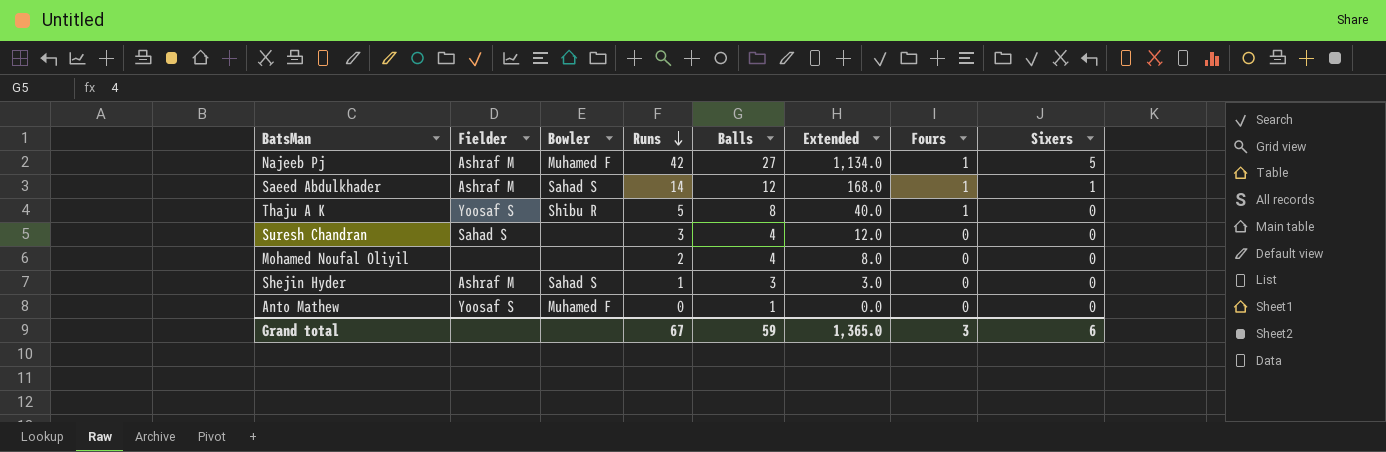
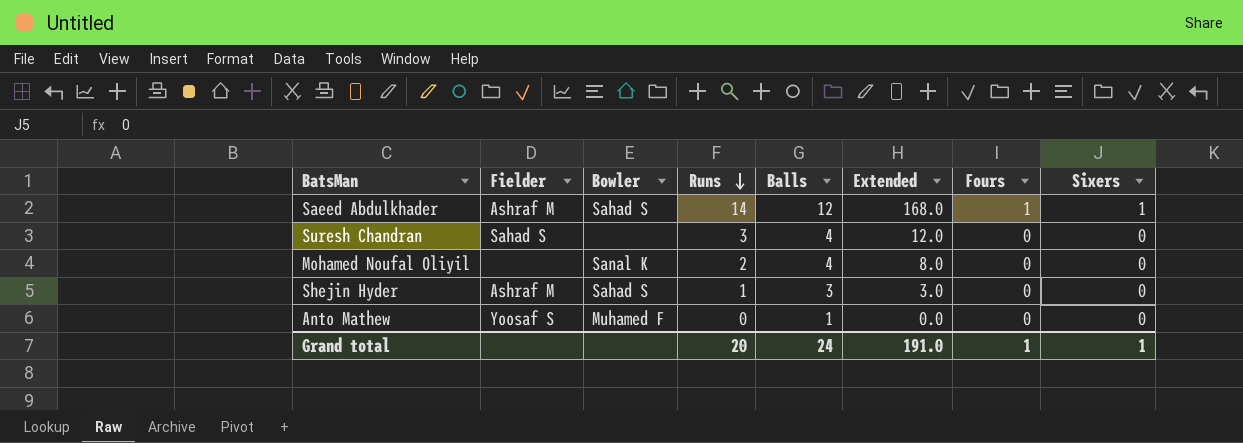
row Najeeb Pj: Ashraf M | Muhamed F | 42 | 27 | 1,134.0 | 1 | 5 -> none
row Thaju A K: Yoosaf S | Shibu R | 5 | 8 | 40.0 | 1 | 0 -> none
Mohamed Noufal Oliyil | Bowler: none -> Sanal K
Grand total | Runs: 67 -> 20
Grand total | Balls: 59 -> 24
Grand total | Extended: 1,365.0 -> 191.0
Grand total | Fours: 3 -> 1
Grand total | Sixers: 6 -> 1

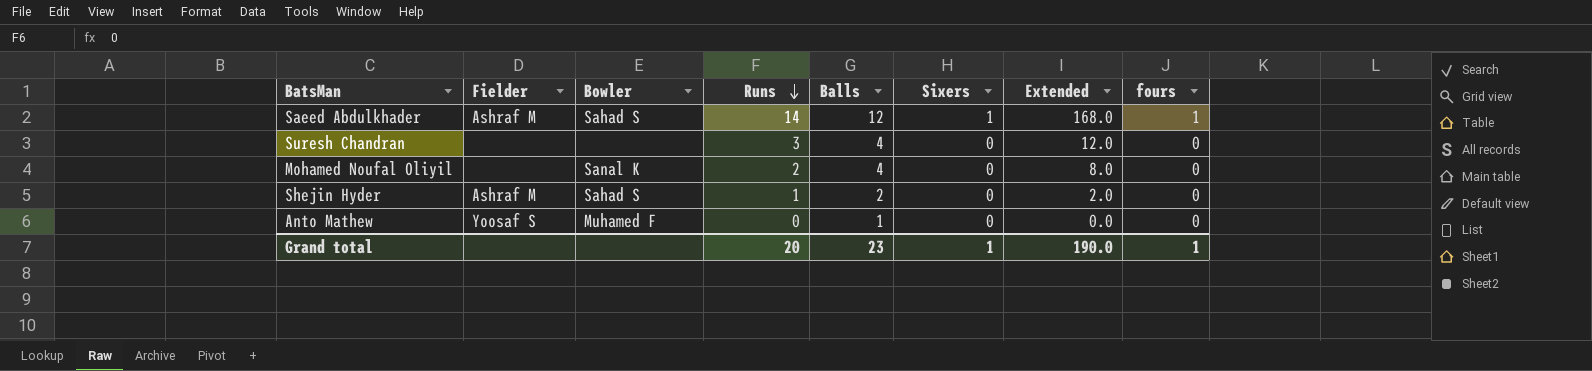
column Sixers | position: 8 -> 6
column name: Fours -> fours
Suresh Chandran | Fielder: Sahad S -> none
Shejin Hyder | Balls: 3 -> 2
Shejin Hyder | Extended: 3.0 -> 2.0
Grand total | Balls: 24 -> 23
Grand total | Extended: 191.0 -> 190.0

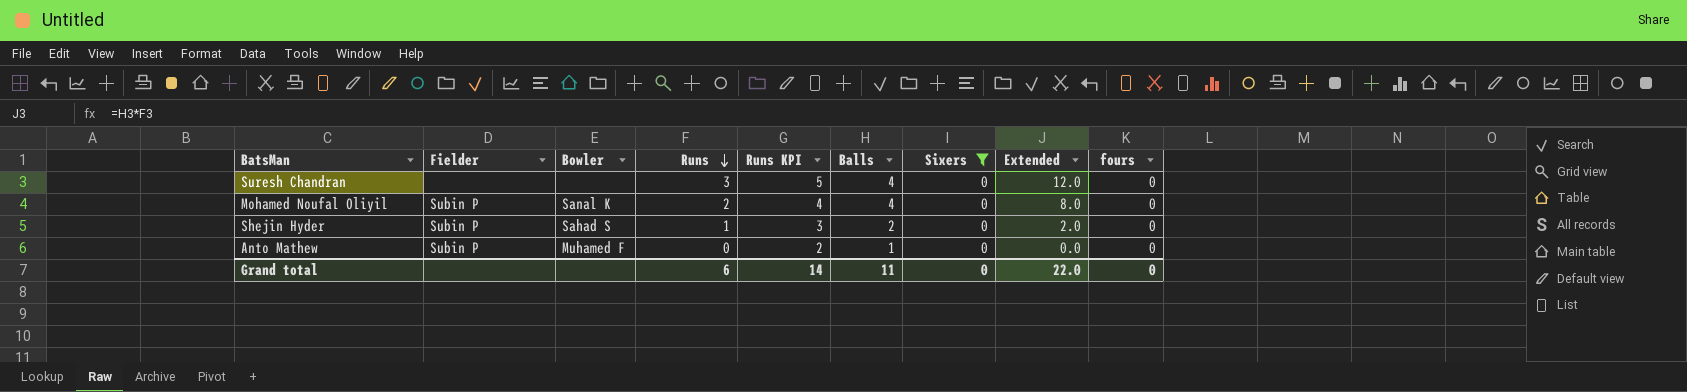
filter: none -> Sixers = 0
column Runs KPI | formula: none -> [Runs] + 2
Mohamed Noufal Oliyil | Fielder: none -> Subin P
Shejin Hyder | Fielder: Ashraf M -> Subin P
Anto Mathew | Fielder: Yoosaf S -> Subin P
Grand total | Runs: 20 -> 6
Grand total | Balls: 23 -> 11
Grand total | Sixers: 1 -> 0
Grand total | Extended: 190.0 -> 22.0
Grand total | fours: 1 -> 0

